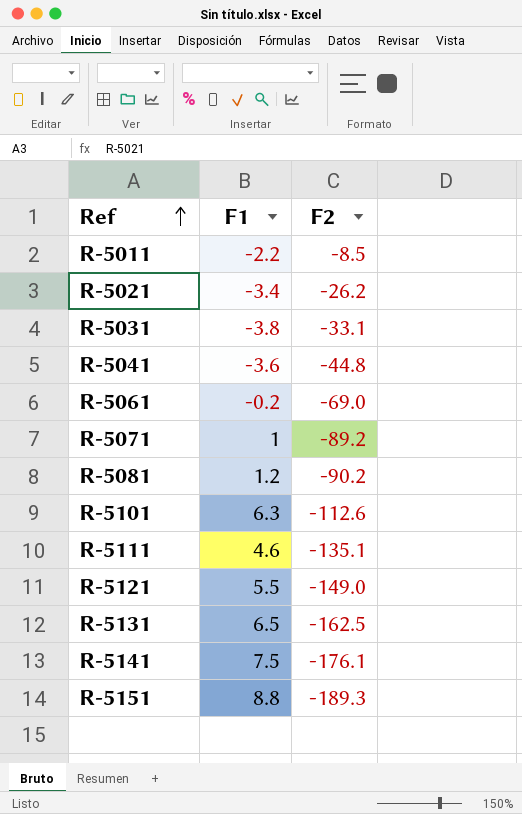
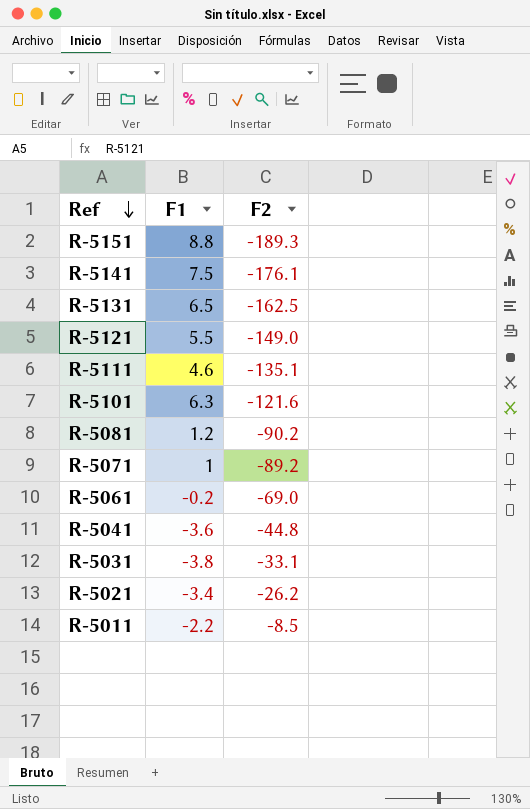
row order: Ref ascending -> Ref descending
R-5101 | F2: -112.6 -> -121.6

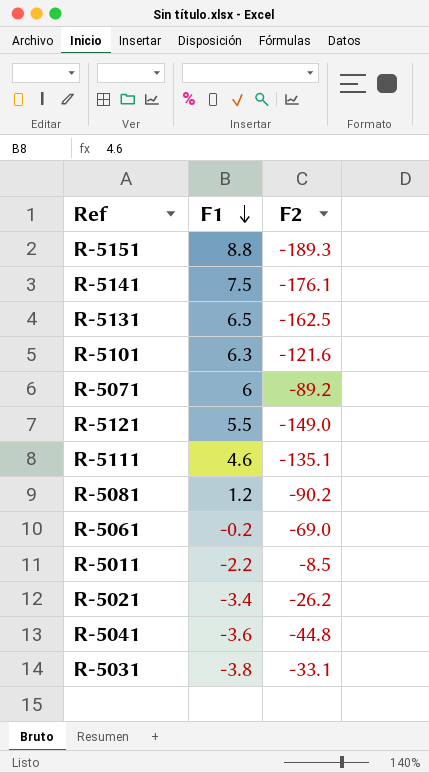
row order: Ref descending -> F1 descending
R-5071 | F1: 1 -> 6

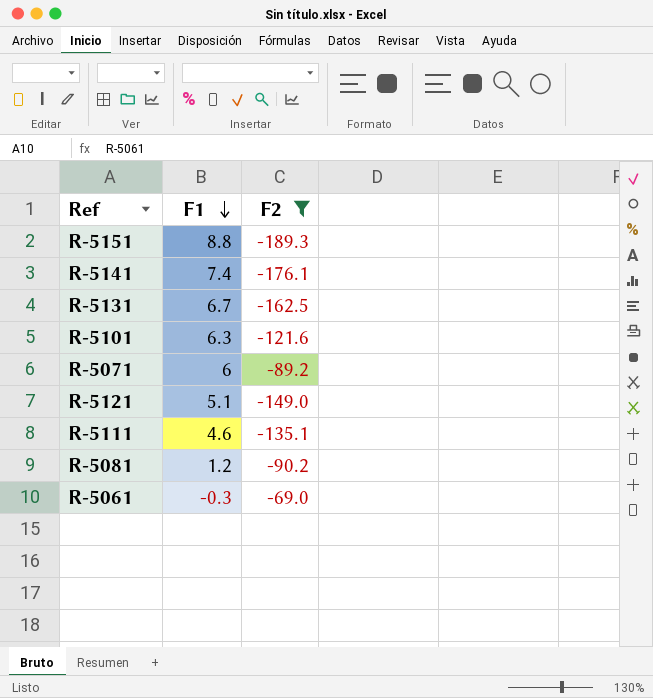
filter: none -> F2 <= -69.0
R-5141 | F1: 7.5 -> 7.4
R-5131 | F1: 6.5 -> 6.7
R-5121 | F1: 5.5 -> 5.1
R-5061 | F1: -0.2 -> -0.3

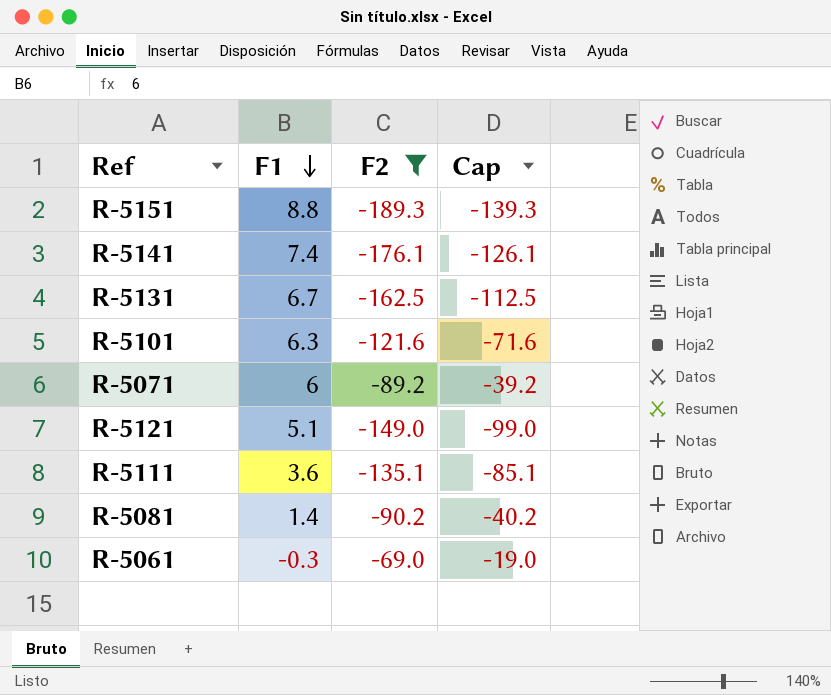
column Cap | formula: none -> [F2] + 50
R-5111 | F1: 4.6 -> 3.6
R-5081 | F1: 1.2 -> 1.4

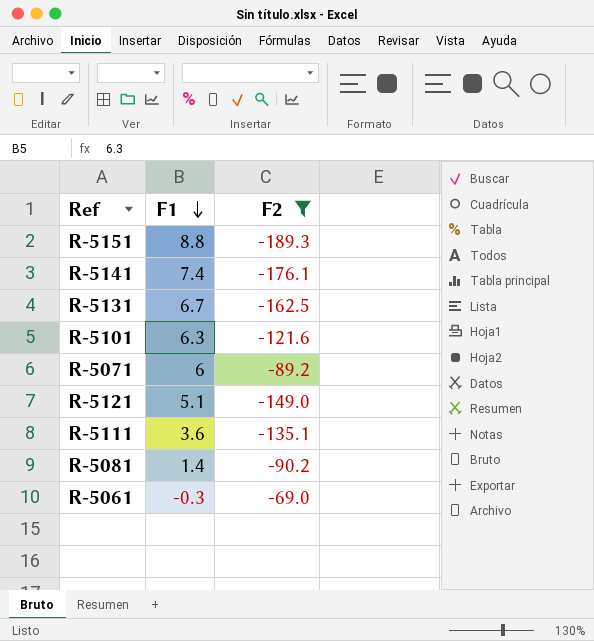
column Cap | formula: [F2] + 50 -> none

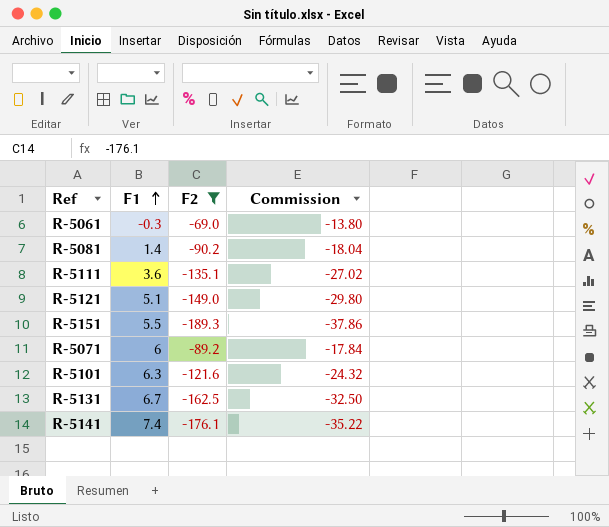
row order: F1 descending -> F1 ascending
column Commission | formula: none -> [F2] * 0.2
R-5151 | F1: 8.8 -> 5.5

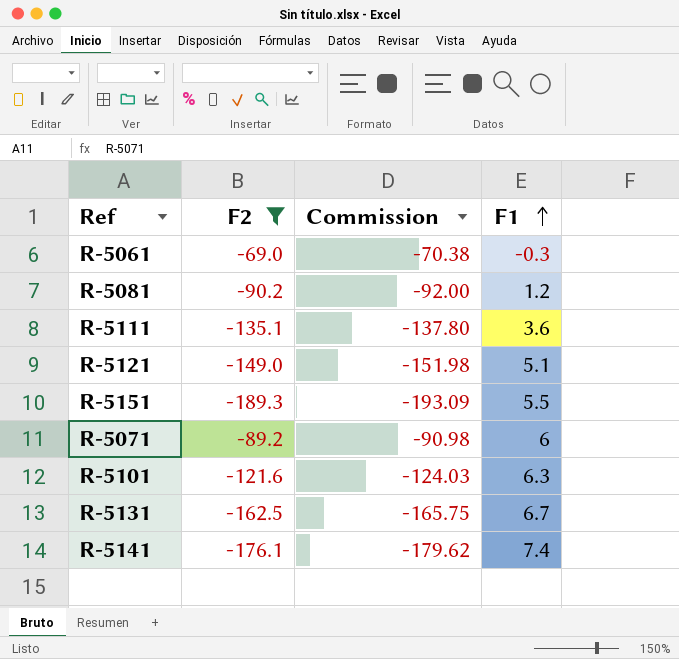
column Commission | formula: [F2] * 0.2 -> [F2] * 1.02
column F1 | position: 2 -> 4
R-5081 | F1: 1.4 -> 1.2

